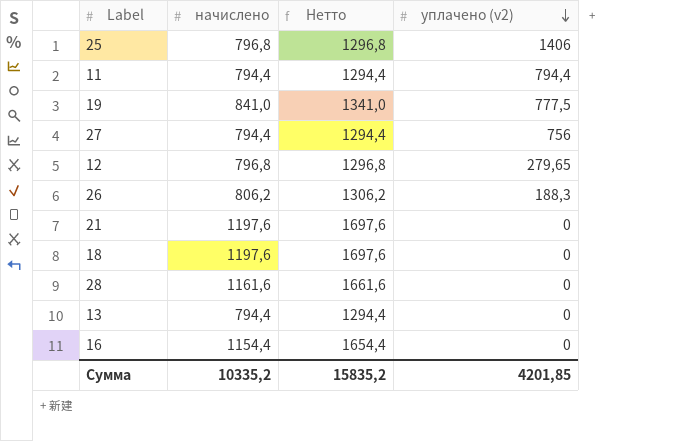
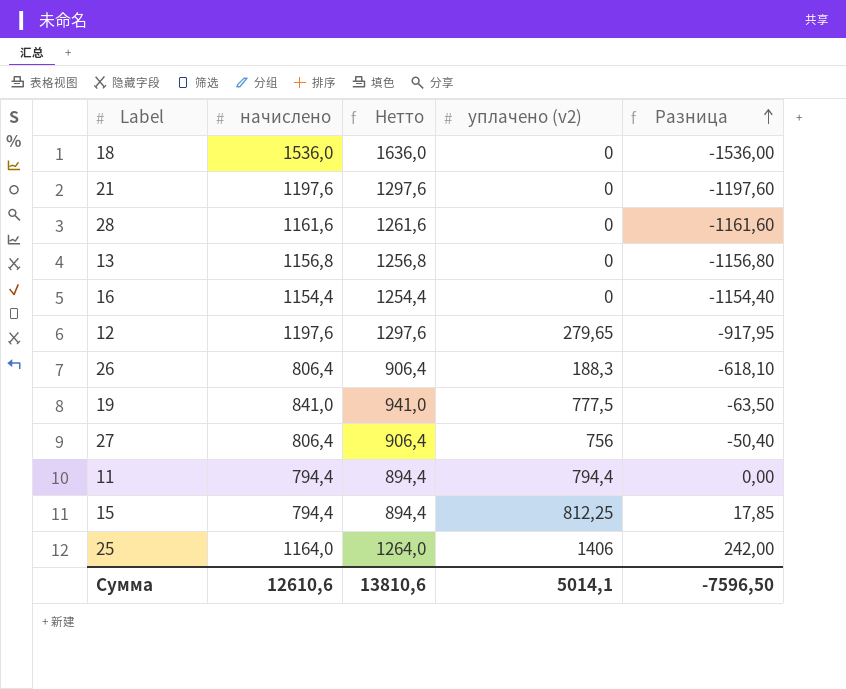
row order: уплачено (v2) descending -> Разница ascending
column Нетто | formula: [начислено] + 500 -> [начислено] + 100
column Разница | formula: none -> [уплачено (v2)] - [начислено]
18 | начислено: 1197,6 -> 1536,0
13 | начислено: 794,4 -> 1156,8
12 | начислено: 796,8 -> 1197,6
26 | начислено: 806,2 -> 806,4
27 | начислено: 794,4 -> 806,4
row 15: none -> 794,4 | 894,4 | 812,25 | 17,85
25 | начислено: 796,8 -> 1164,0
Сумма | начислено: 10335,2 -> 12610,6
Сумма | Нетто: 15835,2 -> 13810,6
Сумма | уплачено (v2): 4201,85 -> 5014,1

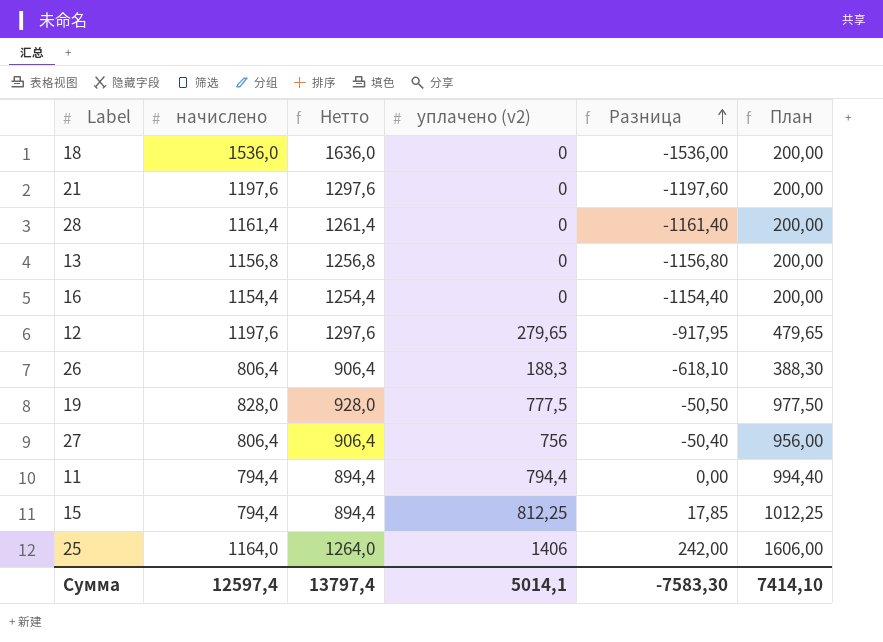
column План | formula: none -> [уплачено (v2)] + 200
28 | начислено: 1161,6 -> 1161,4
28 | Нетто: 1261,6 -> 1261,4
28 | Разница: -1161,60 -> -1161,40
19 | начислено: 841,0 -> 828,0
19 | Нетто: 941,0 -> 928,0
19 | Разница: -63,50 -> -50,50
Сумма | начислено: 12610,6 -> 12597,4
Сумма | Нетто: 13810,6 -> 13797,4
Сумма | Разница: -7596,50 -> -7583,30

